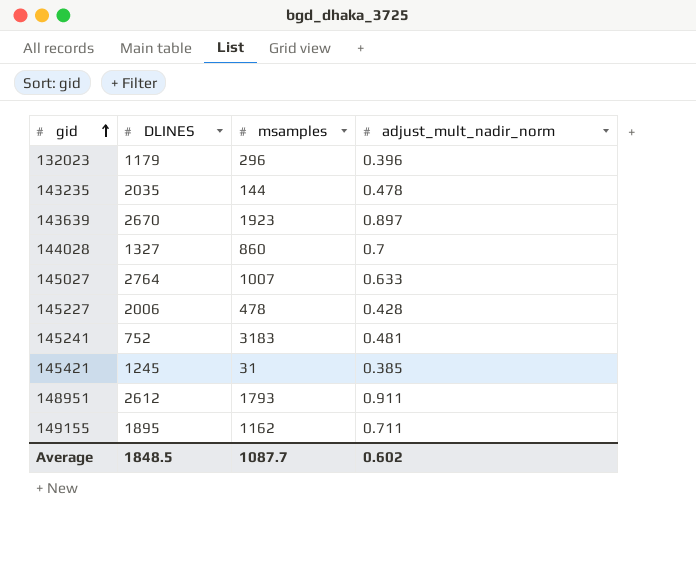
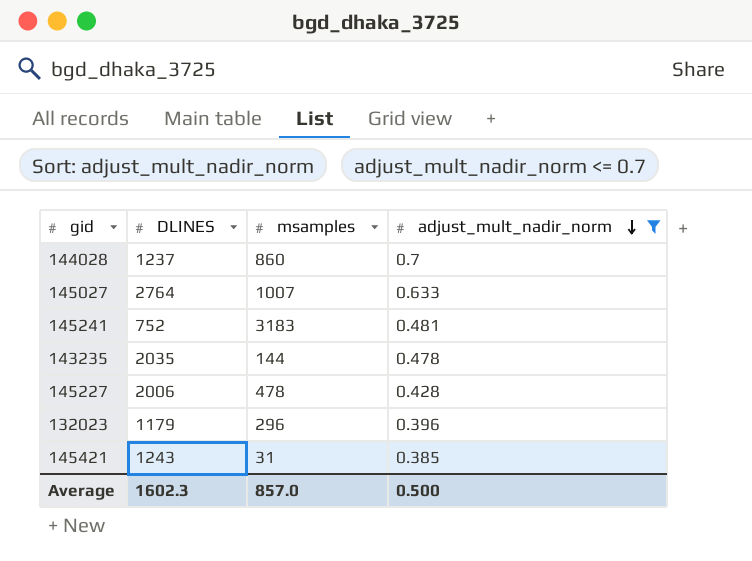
filter: none -> adjust_mult_nadir_norm <= 0.7
row order: gid ascending -> adjust_mult_nadir_norm descending
144028 | DLINES: 1327 -> 1237
145421 | DLINES: 1245 -> 1243
Average | DLINES: 1848.5 -> 1602.3
Average | msamples: 1087.7 -> 857.0
Average | adjust_mult_nadir_norm: 0.602 -> 0.500

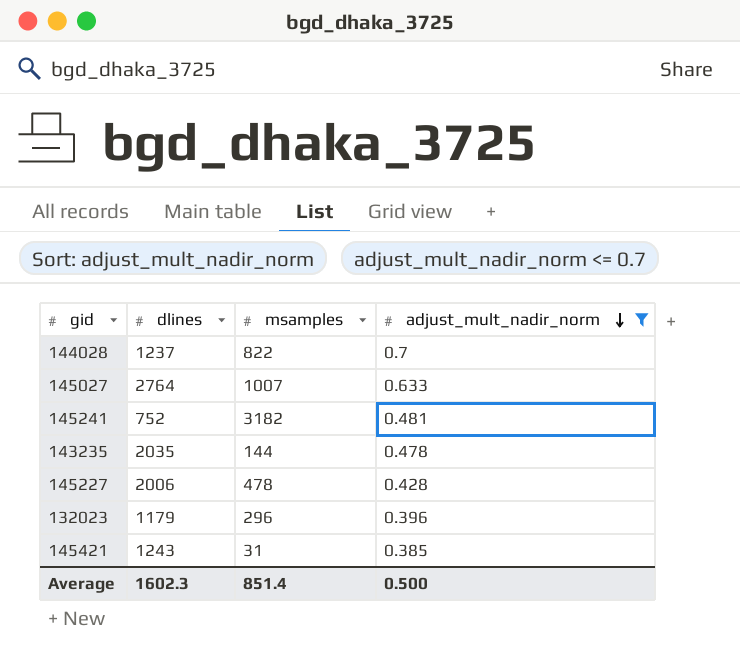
column name: DLINES -> dlines
144028 | msamples: 860 -> 822
145241 | msamples: 3183 -> 3182
Average | msamples: 857.0 -> 851.4

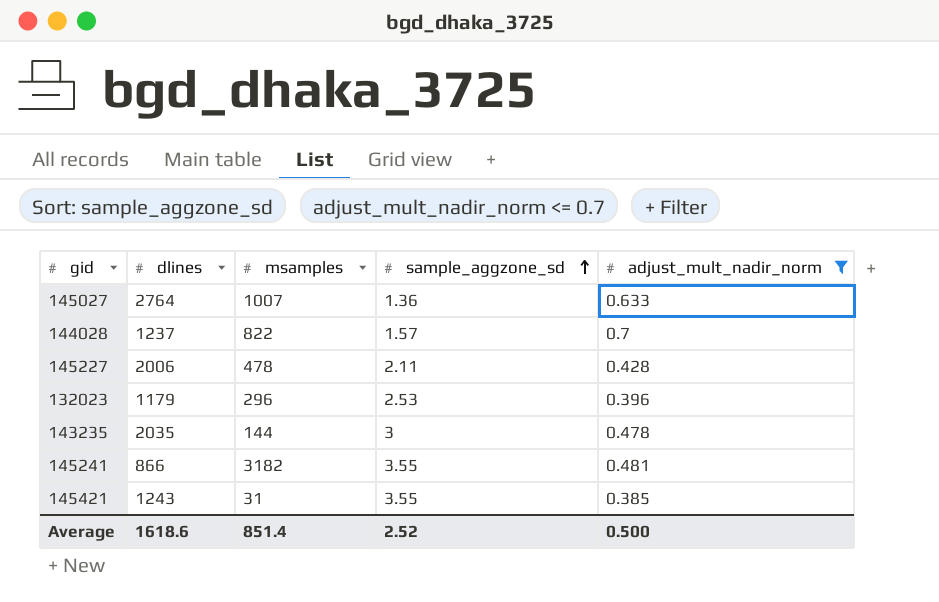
row order: adjust_mult_nadir_norm descending -> sample_aggzone_sd ascending
column sample_aggzone_sd | position: none -> 4
145241 | dlines: 752 -> 866
Average | dlines: 1602.3 -> 1618.6

